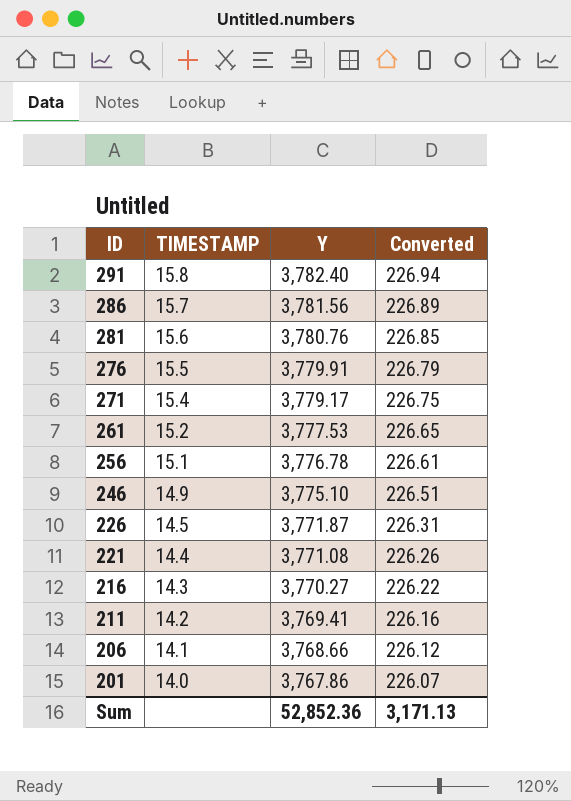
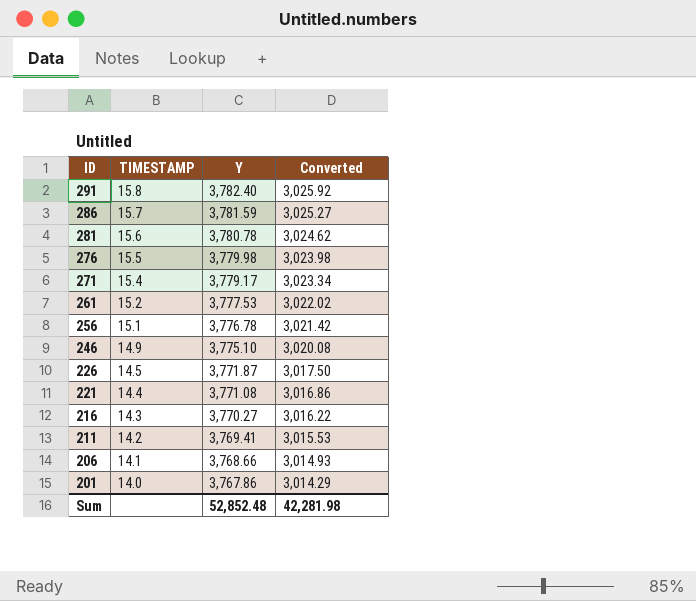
column Converted | formula: [Y] * 0.06 -> [Y] * 0.8
286 | Y: 3,781.56 -> 3,781.59
281 | Y: 3,780.76 -> 3,780.78
276 | Y: 3,779.91 -> 3,779.98
Sum | Y: 52,852.36 -> 52,852.48
Sum | Converted: 3,171.13 -> 42,281.98

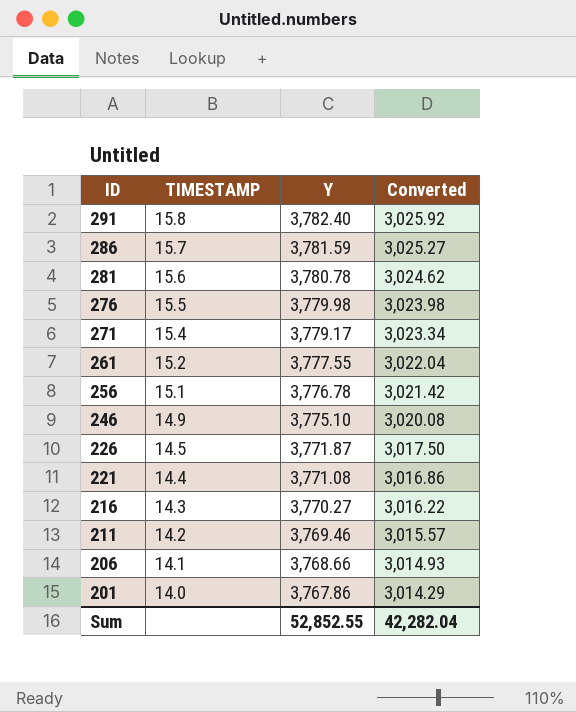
261 | Y: 3,777.53 -> 3,777.55
261 | Converted: 3,022.02 -> 3,022.04
211 | Y: 3,769.41 -> 3,769.46
211 | Converted: 3,015.53 -> 3,015.57
Sum | Y: 52,852.48 -> 52,852.55
Sum | Converted: 42,281.98 -> 42,282.04

